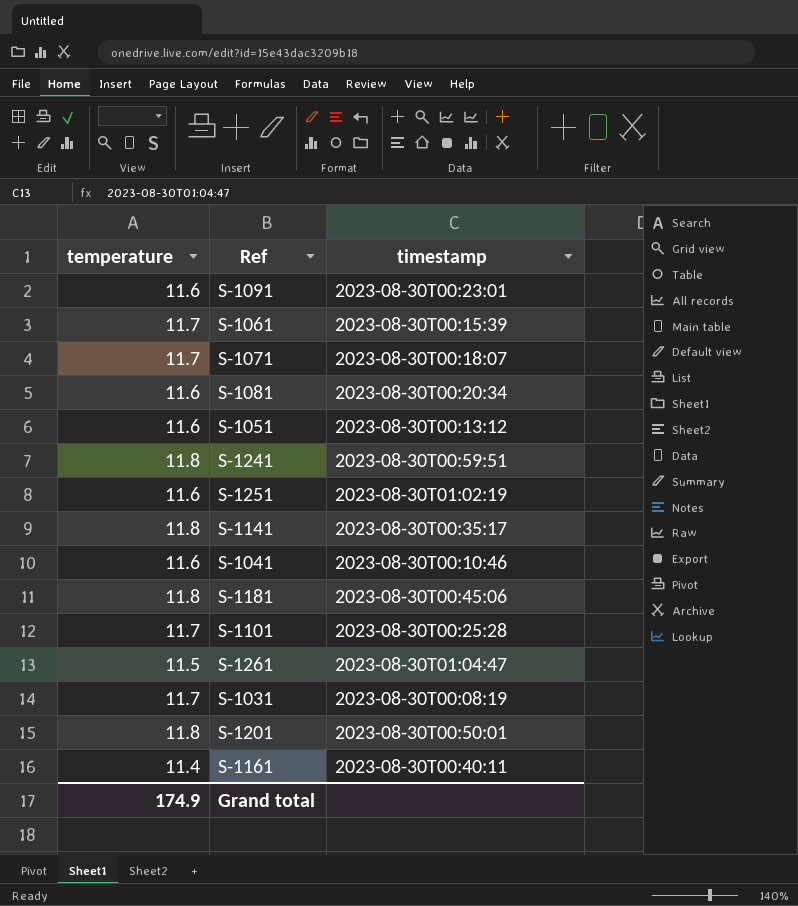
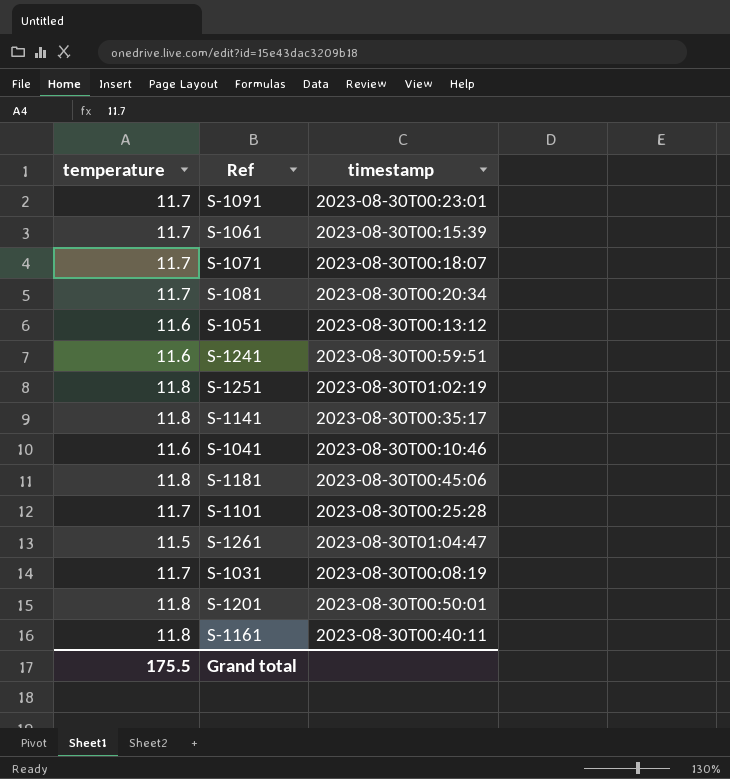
S-1091 | temperature: 11.6 -> 11.7
S-1081 | temperature: 11.6 -> 11.7
S-1241 | temperature: 11.8 -> 11.6
S-1251 | temperature: 11.6 -> 11.8
S-1161 | temperature: 11.4 -> 11.8
Grand total | temperature: 174.9 -> 175.5

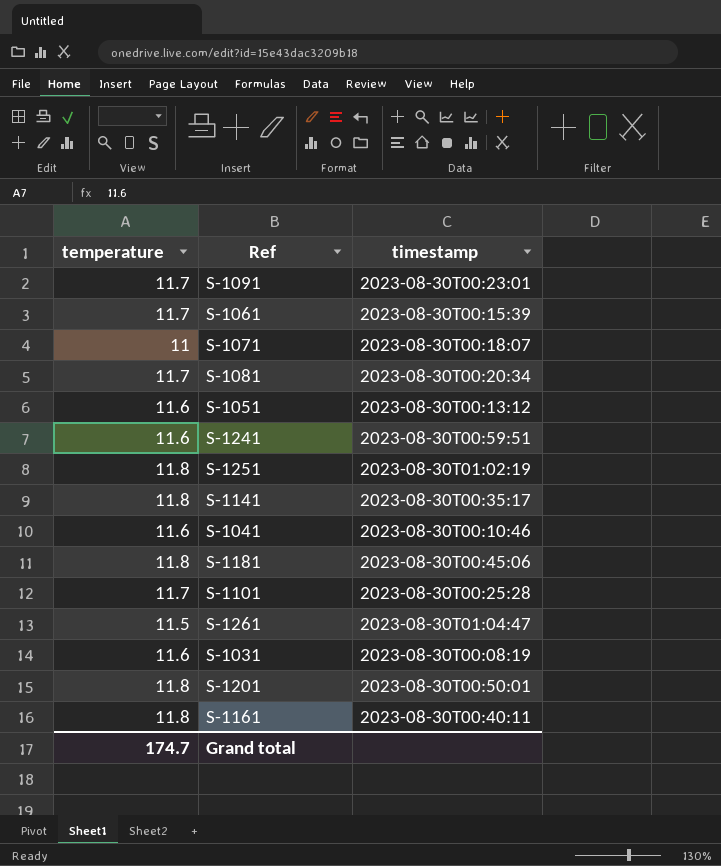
S-1071 | temperature: 11.7 -> 11
S-1031 | temperature: 11.7 -> 11.6
Grand total | temperature: 175.5 -> 174.7

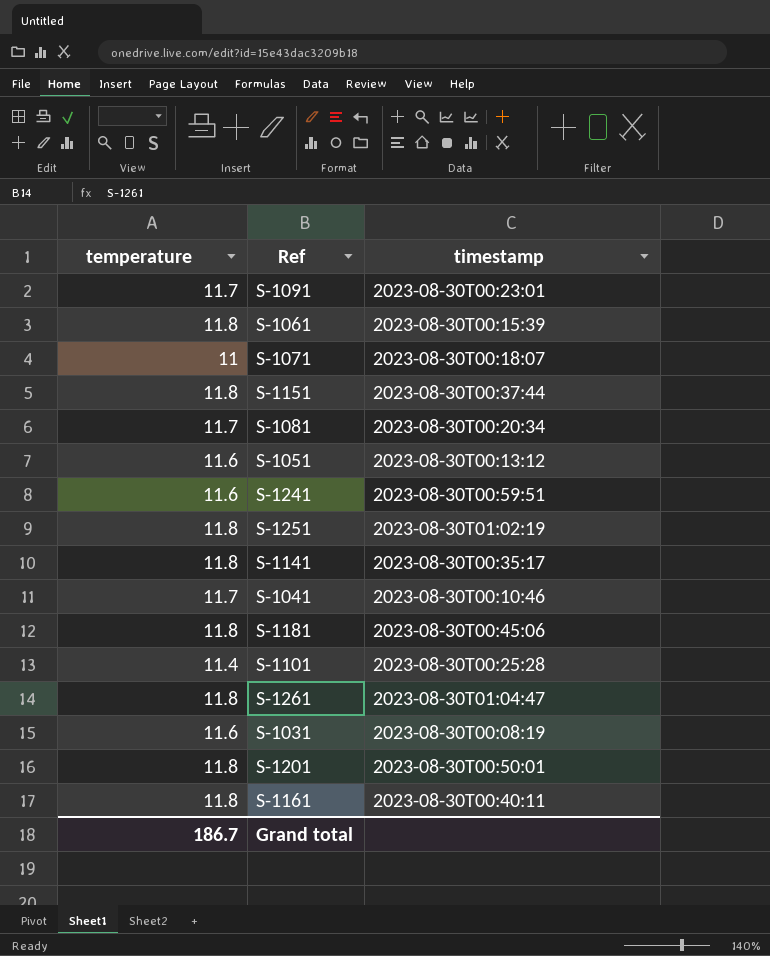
S-1061 | temperature: 11.7 -> 11.8
row S-1151: none -> 11.8 | 2023-08-30T00:37:44
S-1041 | temperature: 11.6 -> 11.7
S-1101 | temperature: 11.7 -> 11.4
S-1261 | temperature: 11.5 -> 11.8
Grand total | temperature: 174.7 -> 186.7

